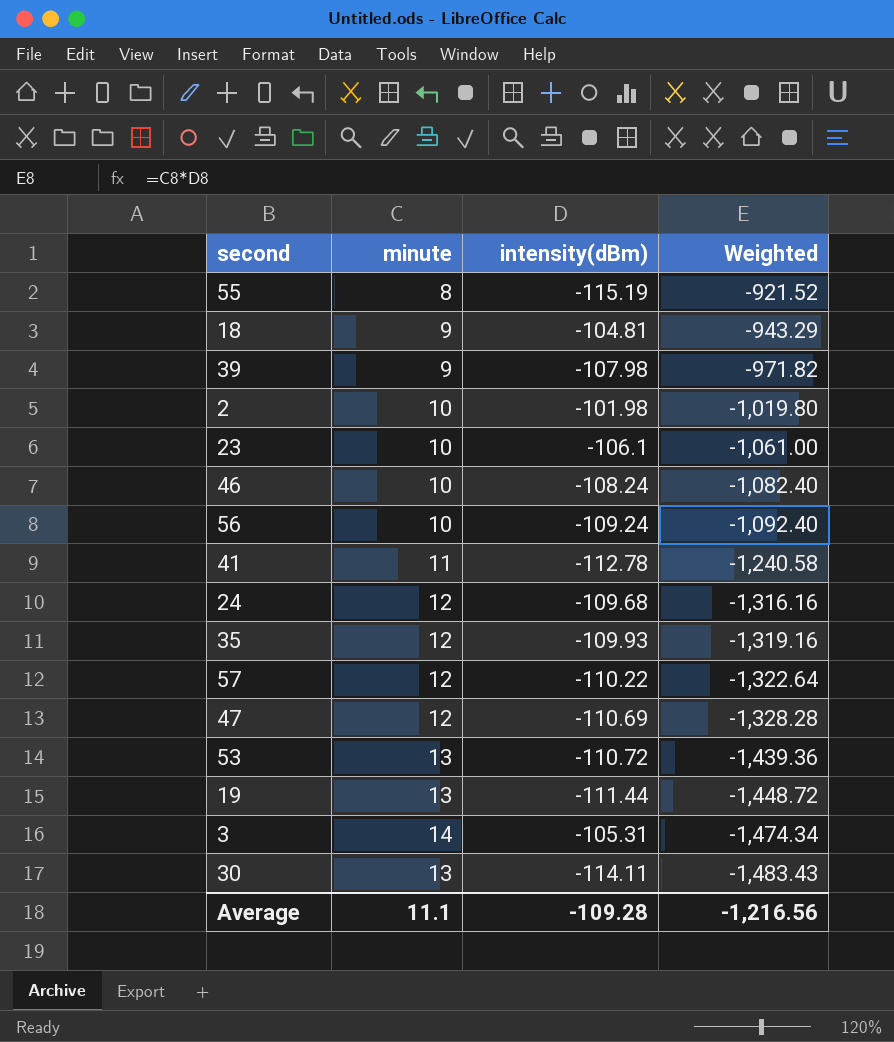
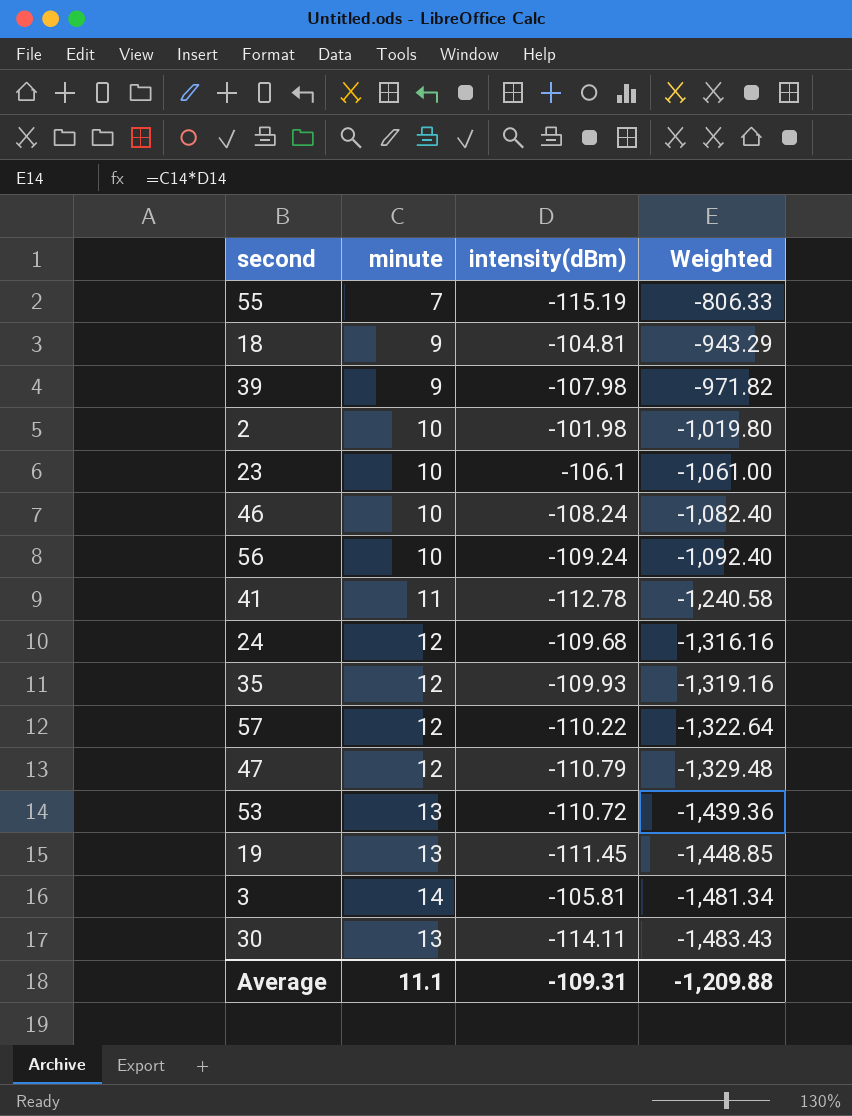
55 | minute: 8 -> 7
55 | Weighted: -921.52 -> -806.33
47 | intensity(dBm): -110.69 -> -110.79
47 | Weighted: -1,328.28 -> -1,329.48
19 | intensity(dBm): -111.44 -> -111.45
19 | Weighted: -1,448.72 -> -1,448.85
3 | intensity(dBm): -105.31 -> -105.81
3 | Weighted: -1,474.34 -> -1,481.34
Average | intensity(dBm): -109.28 -> -109.31
Average | Weighted: -1,216.56 -> -1,209.88

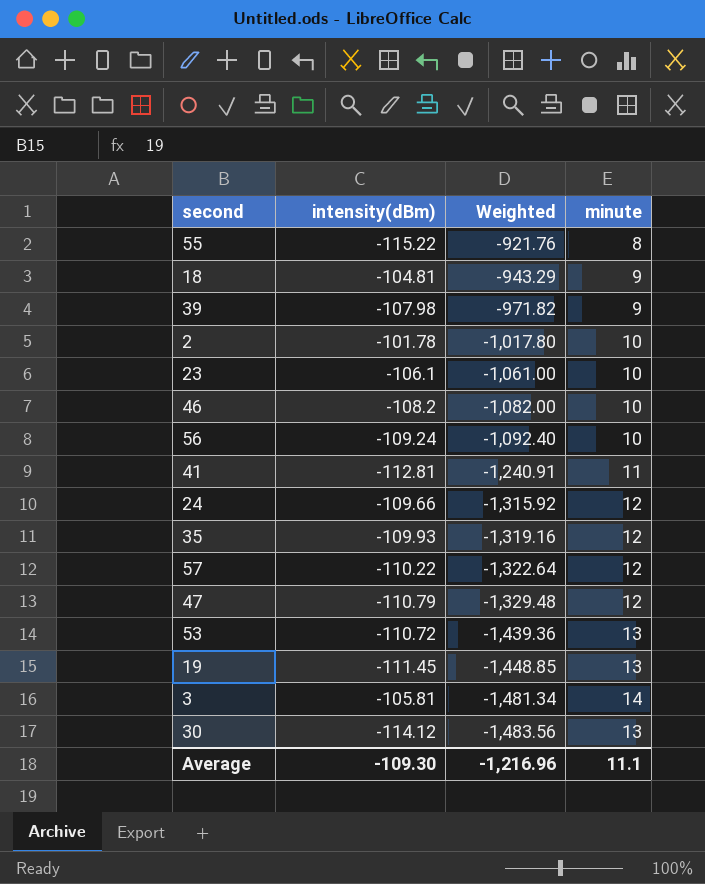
column minute | position: 2 -> 4
55 | intensity(dBm): -115.19 -> -115.22
55 | Weighted: -806.33 -> -921.76
55 | minute: 7 -> 8
2 | intensity(dBm): -101.98 -> -101.78
2 | Weighted: -1,019.80 -> -1,017.80
46 | intensity(dBm): -108.24 -> -108.2
46 | Weighted: -1,082.40 -> -1,082.00
41 | intensity(dBm): -112.78 -> -112.81
41 | Weighted: -1,240.58 -> -1,240.91
24 | intensity(dBm): -109.68 -> -109.66
24 | Weighted: -1,316.16 -> -1,315.92
30 | intensity(dBm): -114.11 -> -114.12
30 | Weighted: -1,483.43 -> -1,483.56
Average | intensity(dBm): -109.31 -> -109.30
Average | Weighted: -1,209.88 -> -1,216.96

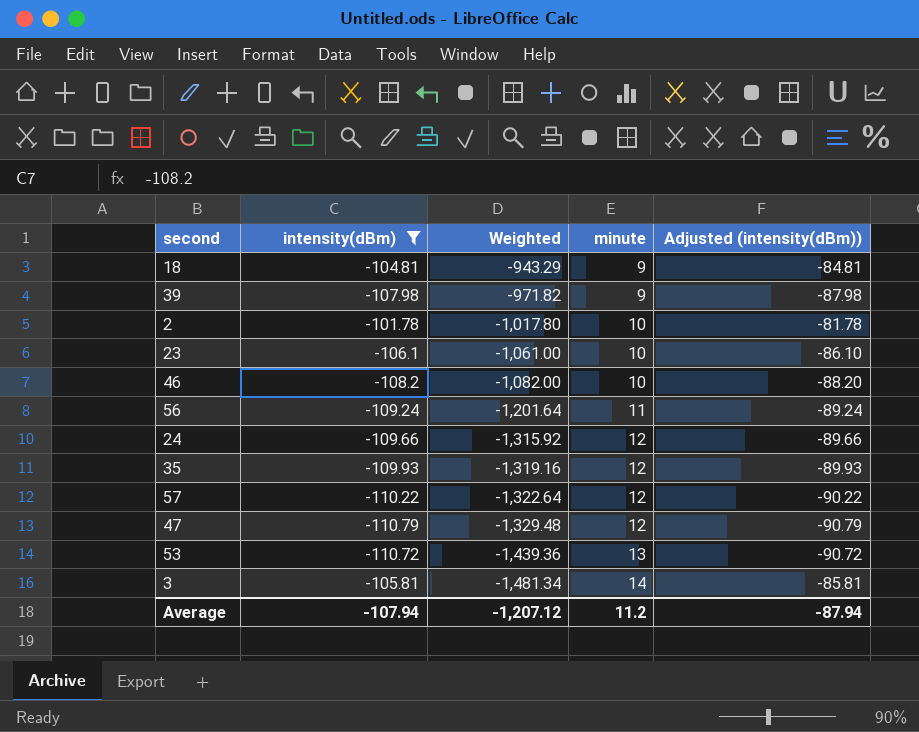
filter: none -> intensity(dBm) >= -110.79
column Adjusted (intensity(dBm)) | formula: none -> [intensity(dBm)] + 20
56 | Weighted: -1,092.40 -> -1,201.64
56 | minute: 10 -> 11
Average | intensity(dBm): -109.30 -> -107.94
Average | Weighted: -1,216.96 -> -1,207.12
Average | minute: 11.1 -> 11.2

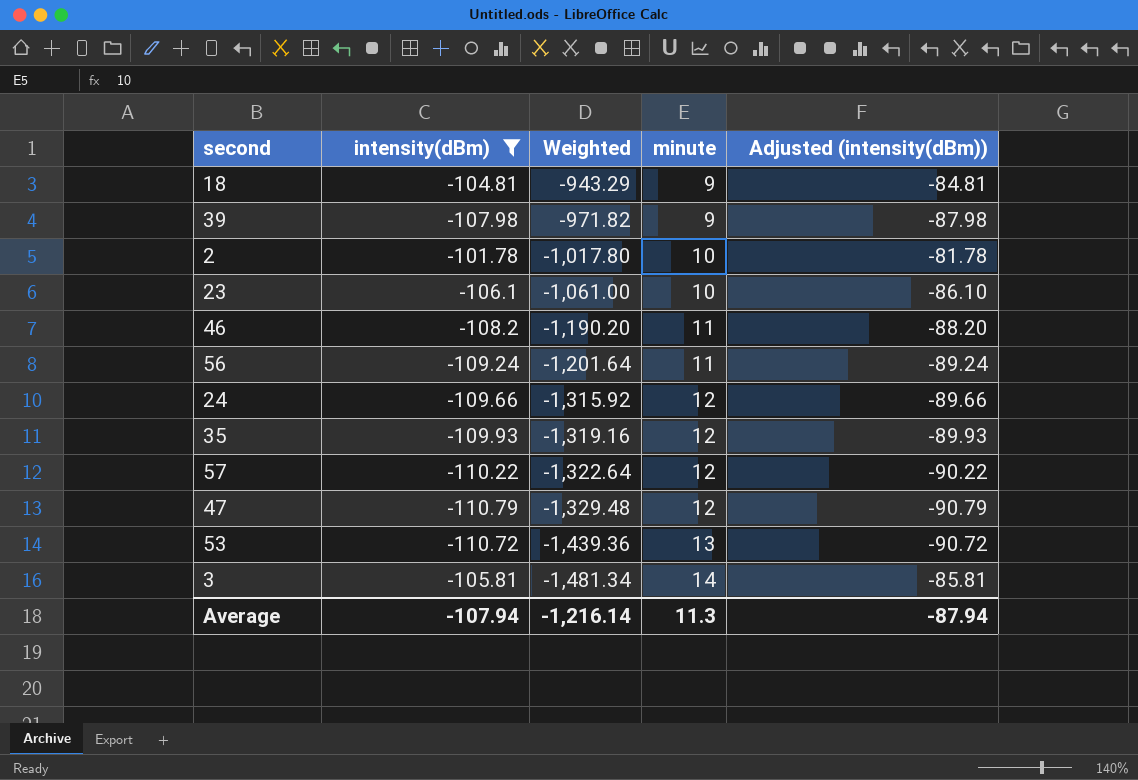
46 | Weighted: -1,082.00 -> -1,190.20
46 | minute: 10 -> 11
Average | Weighted: -1,207.12 -> -1,216.14
Average | minute: 11.2 -> 11.3

